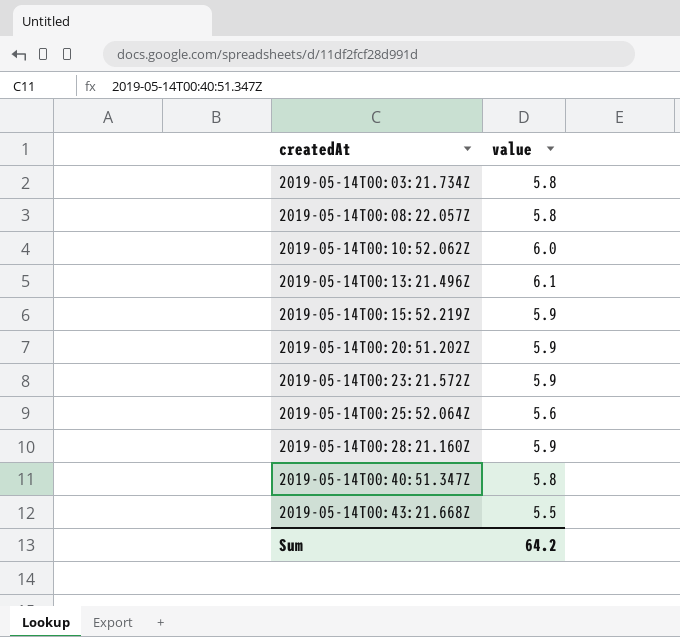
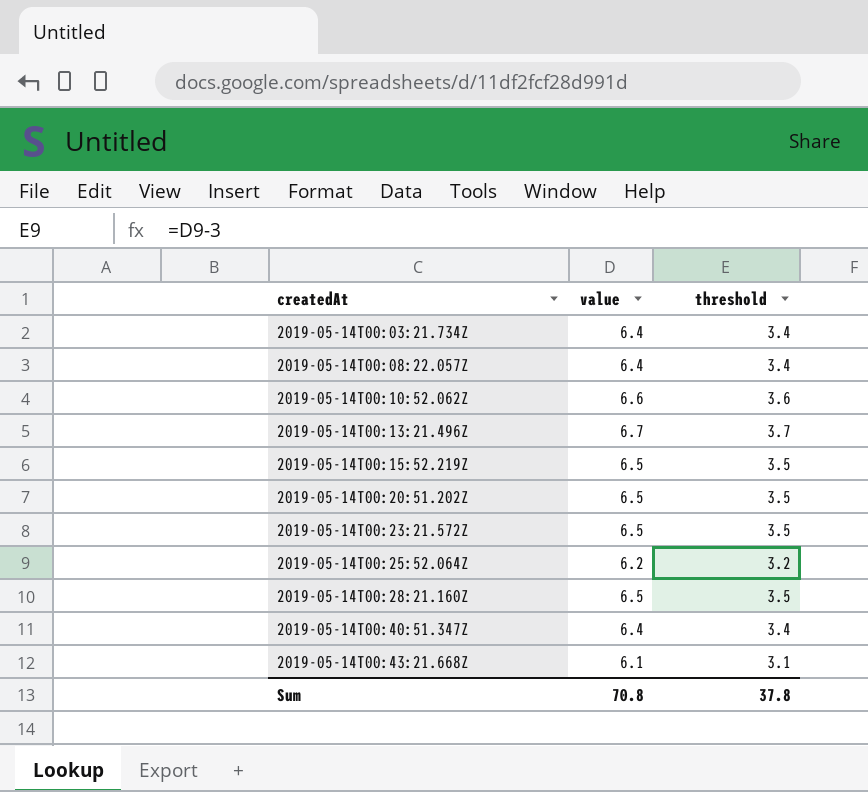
column threshold | formula: none -> [value] - 3
2019-05-14T00:03:21.734Z | value: 5.8 -> 6.4
2019-05-14T00:08:22.057Z | value: 5.8 -> 6.4
2019-05-14T00:10:52.062Z | value: 6.0 -> 6.6
2019-05-14T00:13:21.496Z | value: 6.1 -> 6.7
2019-05-14T00:15:52.219Z | value: 5.9 -> 6.5
2019-05-14T00:20:51.202Z | value: 5.9 -> 6.5
2019-05-14T00:23:21.572Z | value: 5.9 -> 6.5
2019-05-14T00:25:52.064Z | value: 5.6 -> 6.2
2019-05-14T00:28:21.160Z | value: 5.9 -> 6.5
2019-05-14T00:40:51.347Z | value: 5.8 -> 6.4
2019-05-14T00:43:21.668Z | value: 5.5 -> 6.1
Sum | value: 64.2 -> 70.8

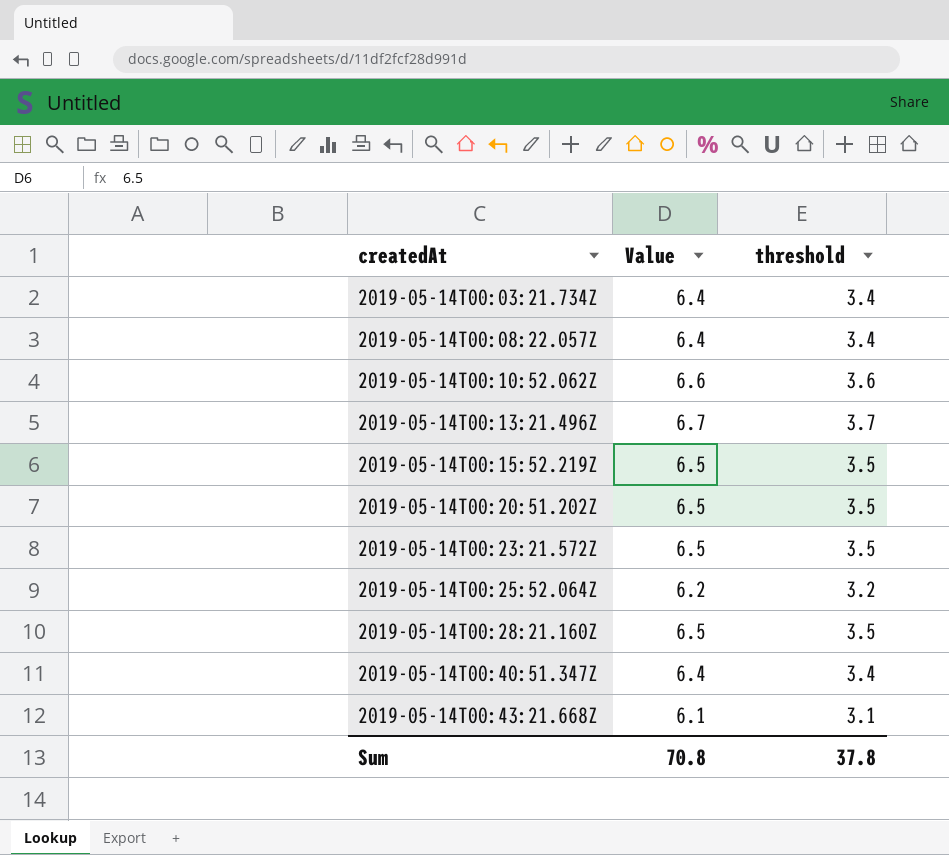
column name: value -> Value

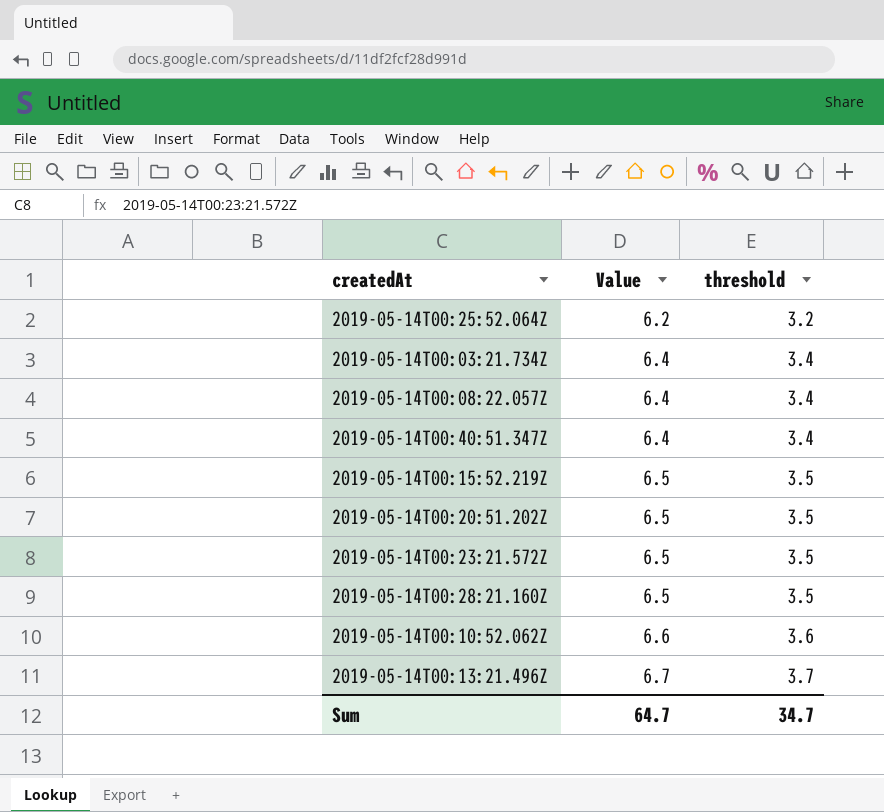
row order: createdAt ascending -> Value ascending
row 2019-05-14T00:43:21.668Z: 6.1 | 3.1 -> none
Sum | Value: 70.8 -> 64.7
Sum | threshold: 37.8 -> 34.7

